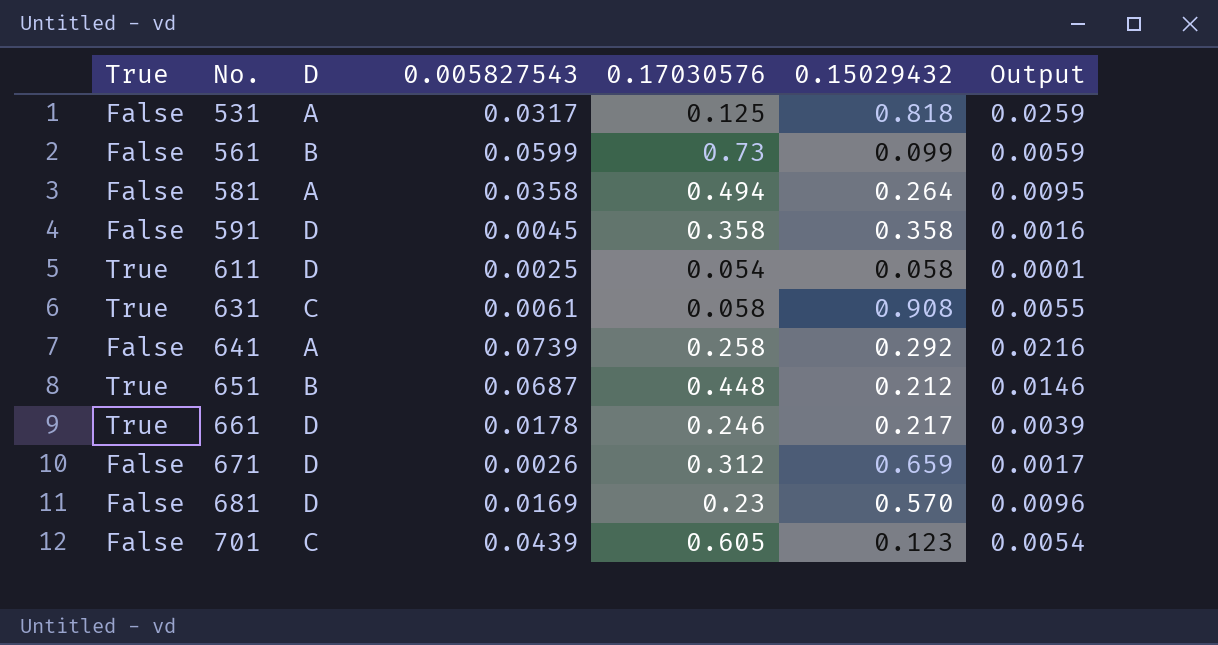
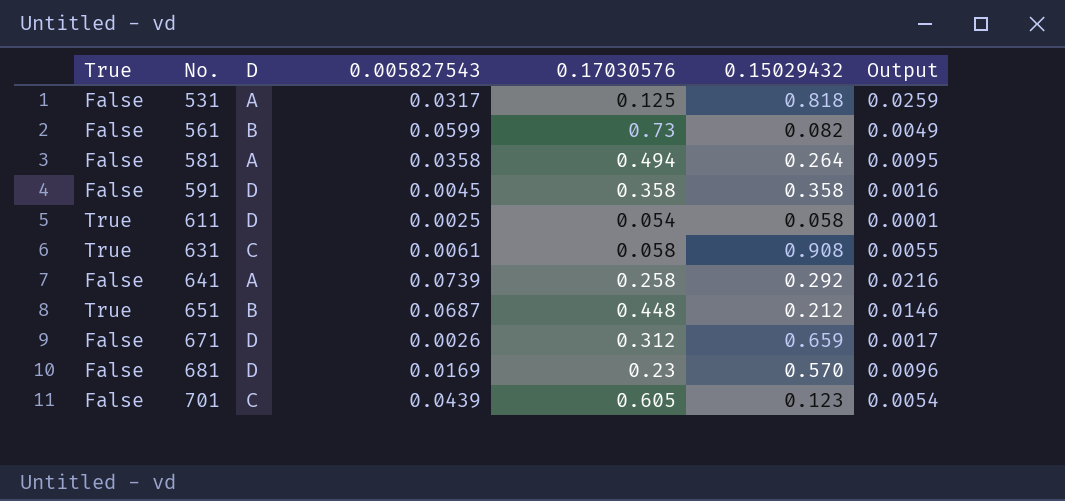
row 661: True | D | 0.0178 | 0.246 | 0.217 | 0.0039 -> none
561 | 0.15029432: 0.099 -> 0.082
561 | Output: 0.0059 -> 0.0049

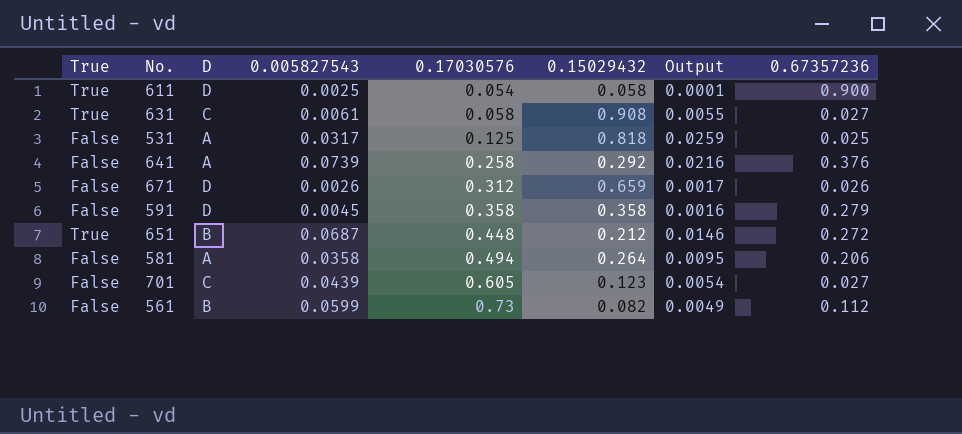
row order: No. ascending -> 0.17030576 ascending
column 0.67357236 | position: none -> 8
row 681: False | D | 0.0169 | 0.23 | 0.570 | 0.0096 -> none

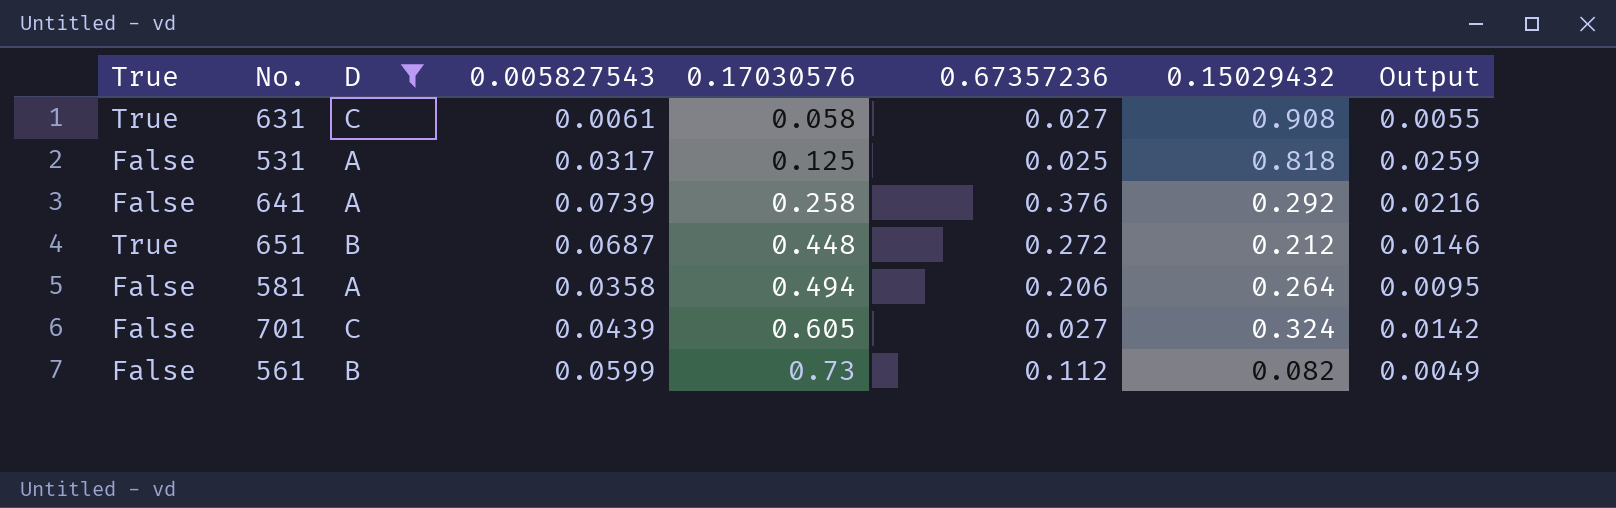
filter: none -> D != D
column 0.67357236 | position: 8 -> 6
701 | 0.15029432: 0.123 -> 0.324
701 | Output: 0.0054 -> 0.0142

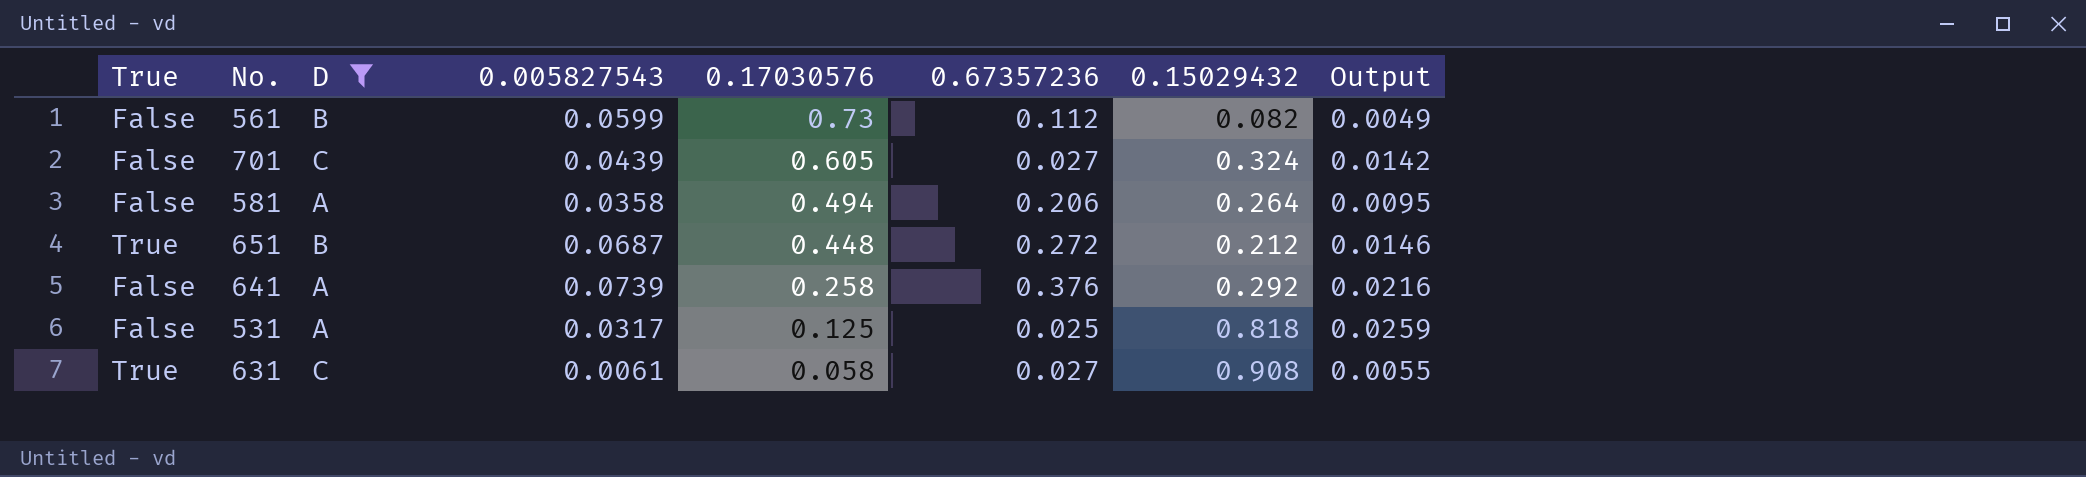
row order: 0.17030576 ascending -> 0.17030576 descending

